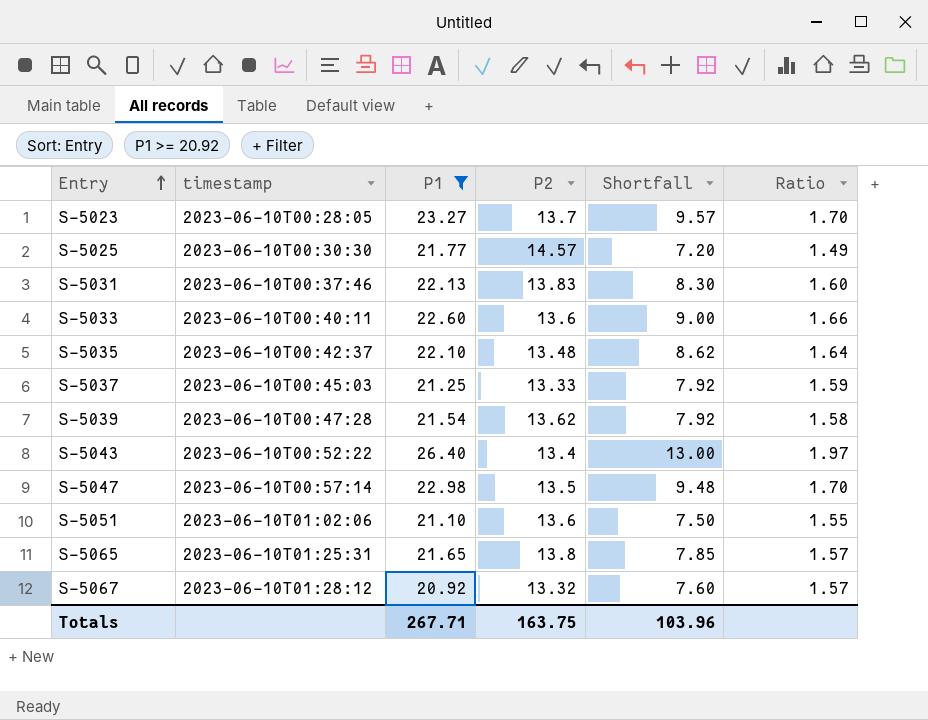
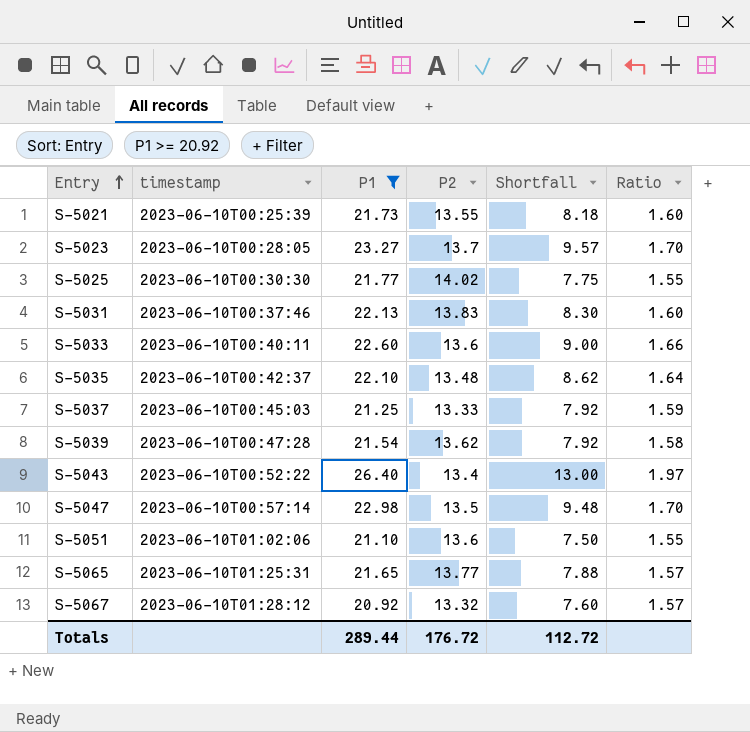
row S-5021: none -> 2023-06-10T00:25:39 | 21.73 | 13.55 | 8.18 | 1.60
S-5025 | P2: 14.57 -> 14.02
S-5025 | Shortfall: 7.20 -> 7.75
S-5025 | Ratio: 1.49 -> 1.55
S-5065 | P2: 13.8 -> 13.77
S-5065 | Shortfall: 7.85 -> 7.88
Totals | P1: 267.71 -> 289.44
Totals | P2: 163.75 -> 176.72
Totals | Shortfall: 103.96 -> 112.72

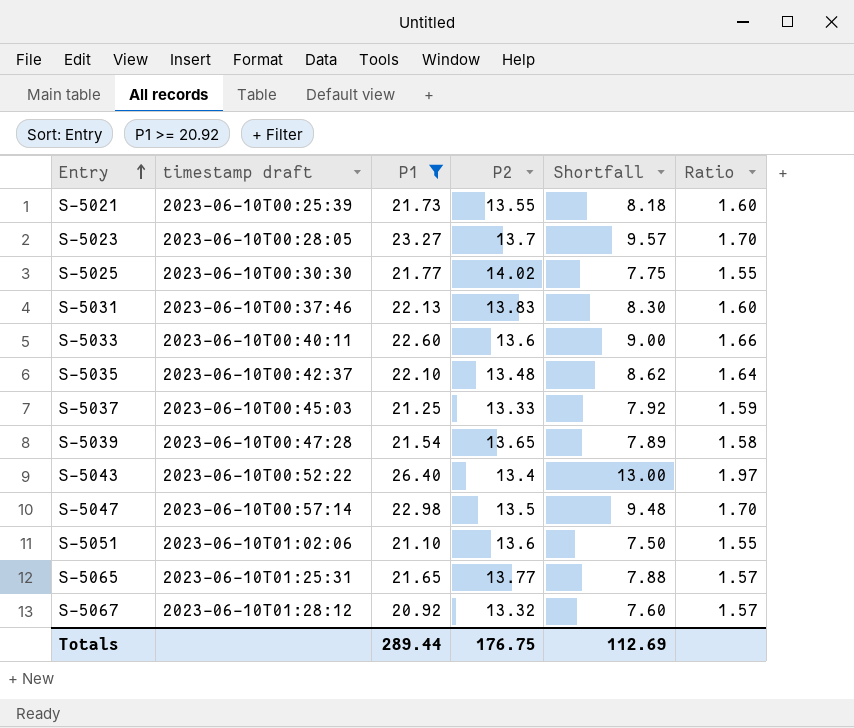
column name: timestamp -> timestamp draft
S-5039 | P2: 13.62 -> 13.65
S-5039 | Shortfall: 7.92 -> 7.89
Totals | P2: 176.72 -> 176.75
Totals | Shortfall: 112.72 -> 112.69

